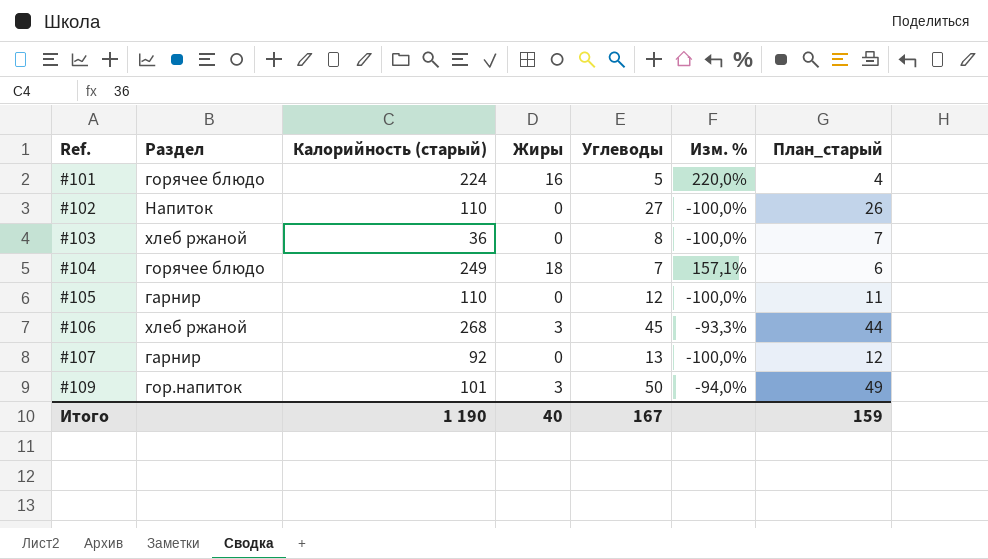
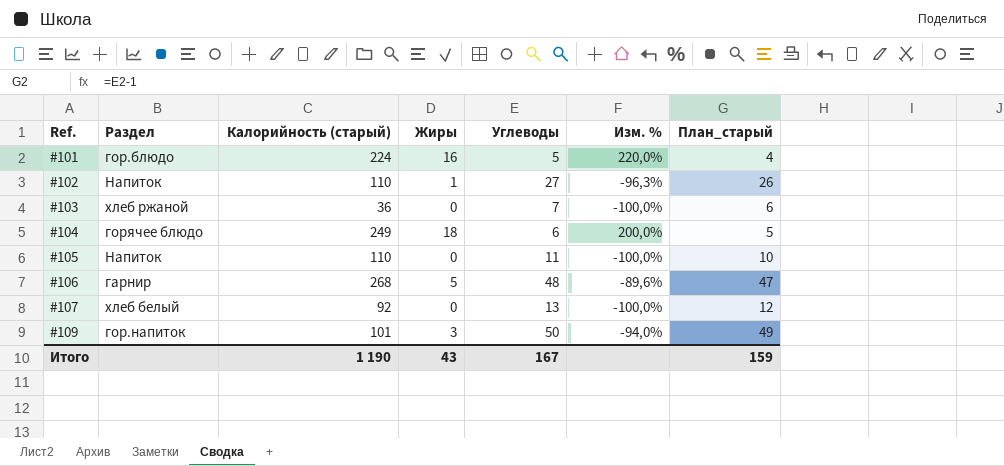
#101 | Раздел: горячее блюдо -> гор.блюдо
#102 | Жиры: 0 -> 1
#102 | Изм. %: -100,0% -> -96,3%
#103 | Углеводы: 8 -> 7
#103 | План_старый: 7 -> 6
#104 | Углеводы: 7 -> 6
#104 | Изм. %: 157,1% -> 200,0%
#104 | План_старый: 6 -> 5
#105 | Раздел: гарнир -> Напиток
#105 | Углеводы: 12 -> 11
#105 | План_старый: 11 -> 10
#106 | Раздел: хлеб ржаной -> гарнир
#106 | Жиры: 3 -> 5
#106 | Углеводы: 45 -> 48
#106 | Изм. %: -93,3% -> -89,6%
#106 | План_старый: 44 -> 47
#107 | Раздел: гарнир -> хлеб белый
Итого | Жиры: 40 -> 43

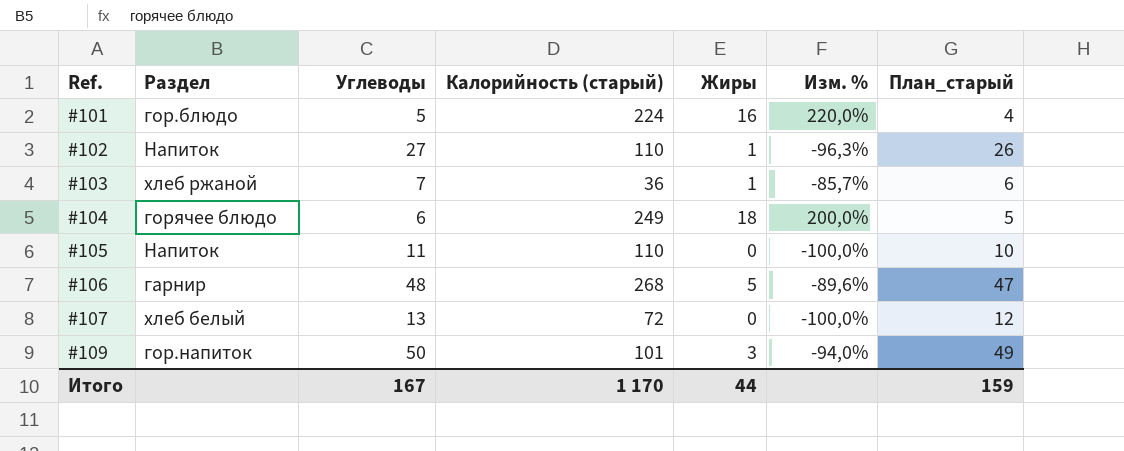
column Углеводы | position: 5 -> 3
#103 | Жиры: 0 -> 1
#103 | Изм. %: -100,0% -> -85,7%
#107 | Калорийность (старый): 92 -> 72
Итого | Калорийность (старый): 1 190 -> 1 170
Итого | Жиры: 43 -> 44

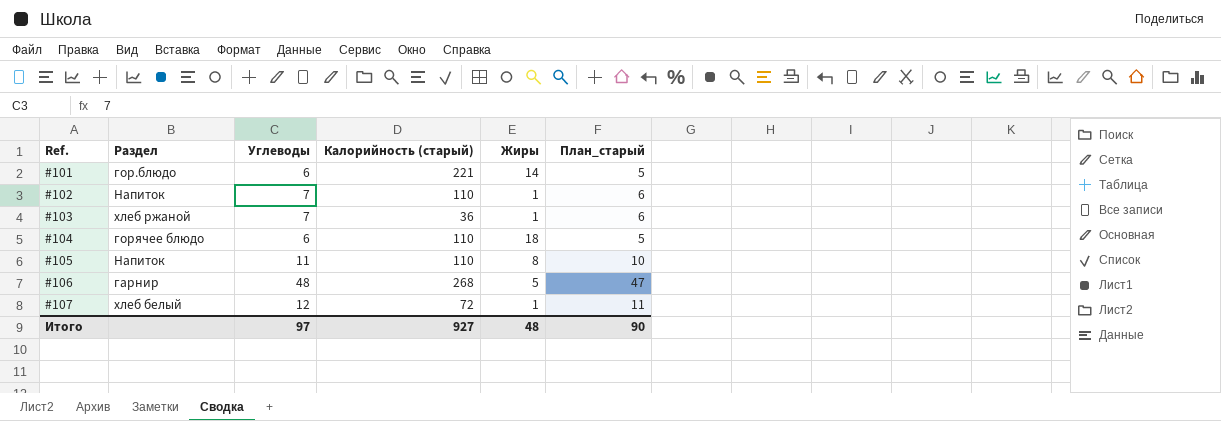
column Изм. % | formula: ([Жиры] - [Углеводы]) / [Углеводы] -> none
row #109: гор.напиток | 50 | 101 | 3 | -94,0% | 49 -> none
#101 | Углеводы: 5 -> 6
#101 | Калорийность (старый): 224 -> 221
#101 | Жиры: 16 -> 14
#101 | План_старый: 4 -> 5
#102 | Углеводы: 27 -> 7
#102 | План_старый: 26 -> 6
#104 | Калорийность (старый): 249 -> 110
#105 | Жиры: 0 -> 8
#107 | Углеводы: 13 -> 12
#107 | Жиры: 0 -> 1
#107 | План_старый: 12 -> 11
Итого | Углеводы: 167 -> 97
Итого | Калорийность (старый): 1 170 -> 927
Итого | Жиры: 44 -> 48
Итого | План_старый: 159 -> 90

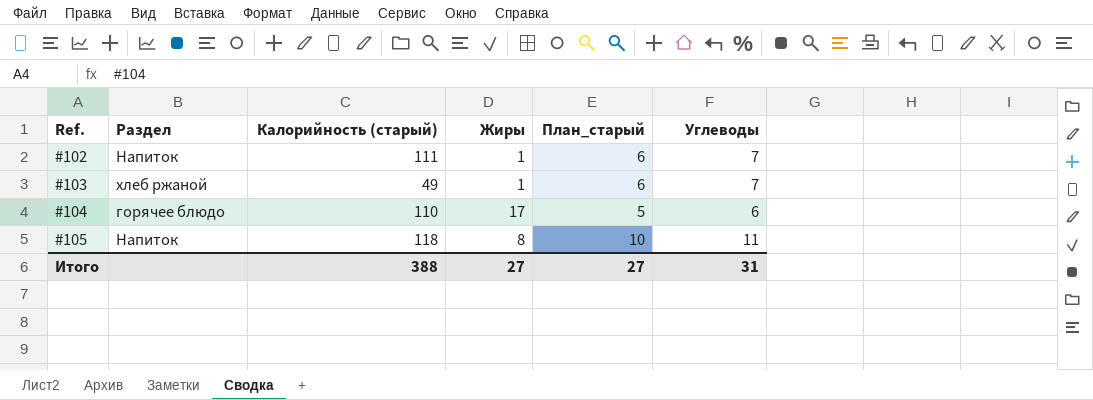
column Углеводы | position: 3 -> 6
row #101: гор.блюдо | 6 | 221 | 14 | 5 -> none
row #106: гарнир | 48 | 268 | 5 | 47 -> none
row #107: хлеб белый | 12 | 72 | 1 | 11 -> none
#102 | Калорийность (старый): 110 -> 111
#103 | Калорийность (старый): 36 -> 49
#104 | Жиры: 18 -> 17
#105 | Калорийность (старый): 110 -> 118
Итого | Калорийность (старый): 927 -> 388
Итого | Жиры: 48 -> 27
Итого | План_старый: 90 -> 27
Итого | Углеводы: 97 -> 31

